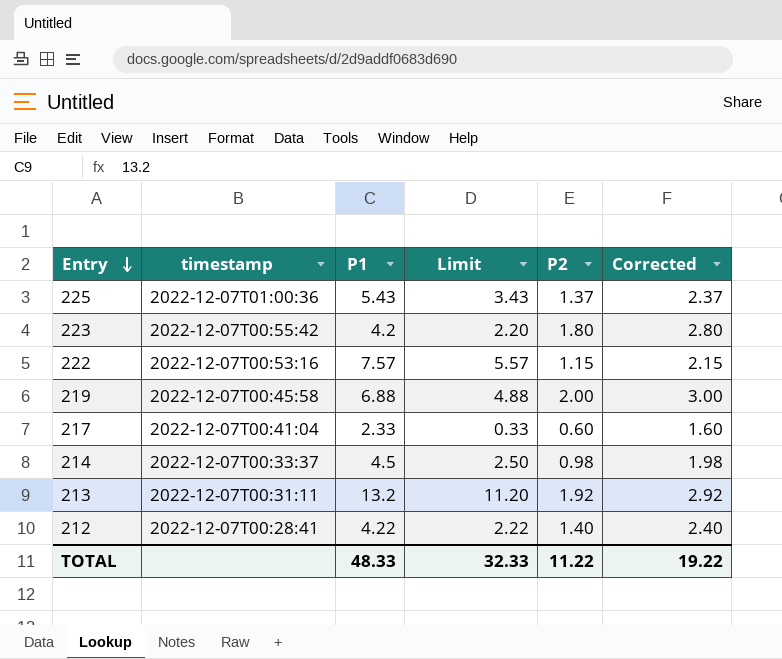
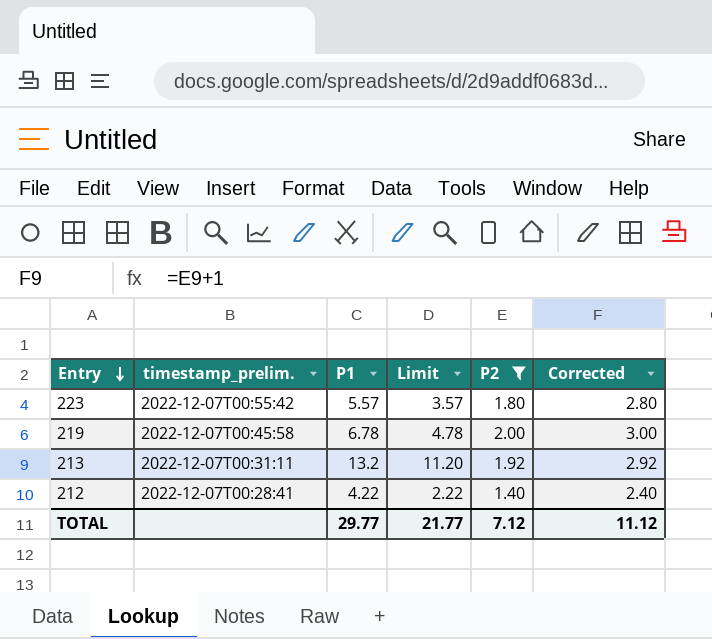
filter: none -> P2 >= 1.40
column name: timestamp -> timestamp_prelim.
223 | P1: 4.2 -> 5.57
223 | Limit: 2.20 -> 3.57
219 | P1: 6.88 -> 6.78
219 | Limit: 4.88 -> 4.78
TOTAL | P1: 48.33 -> 29.77
TOTAL | Limit: 32.33 -> 21.77
TOTAL | P2: 11.22 -> 7.12
TOTAL | Corrected: 19.22 -> 11.12

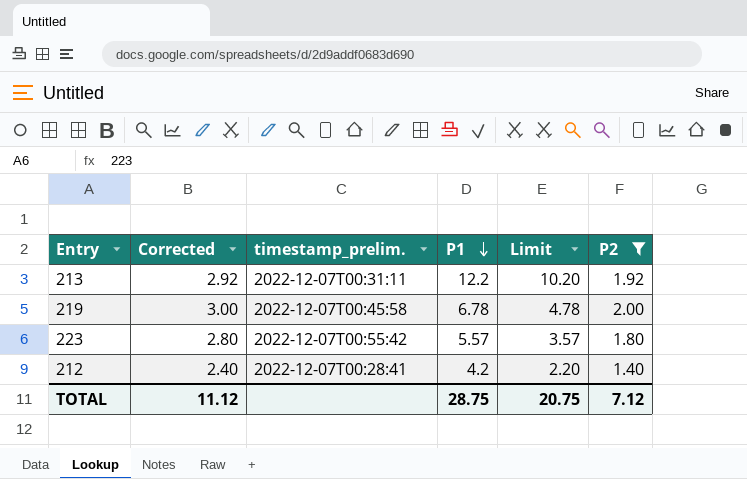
row order: Entry descending -> P1 descending
column Corrected | position: 6 -> 2
213 | P1: 13.2 -> 12.2
213 | Limit: 11.20 -> 10.20
212 | P1: 4.22 -> 4.2
212 | Limit: 2.22 -> 2.20
TOTAL | P1: 29.77 -> 28.75
TOTAL | Limit: 21.77 -> 20.75

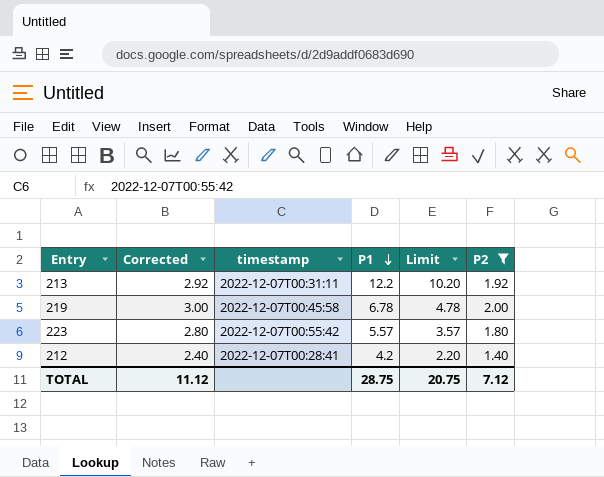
column name: timestamp_prelim. -> timestamp

